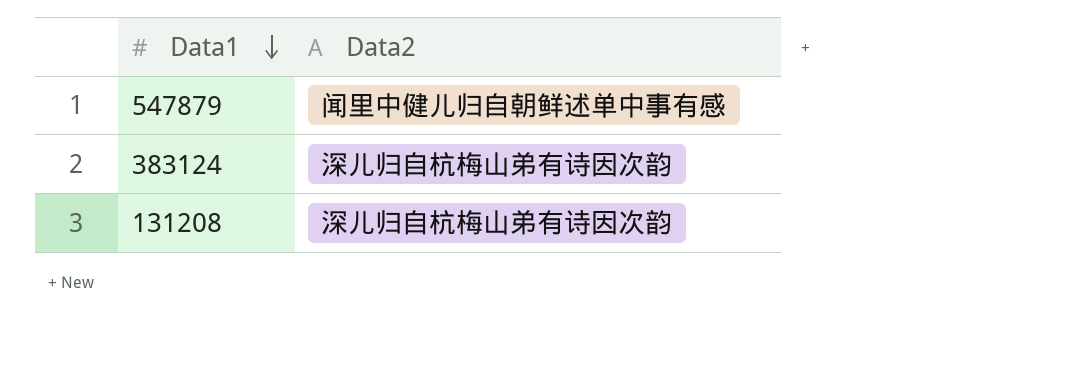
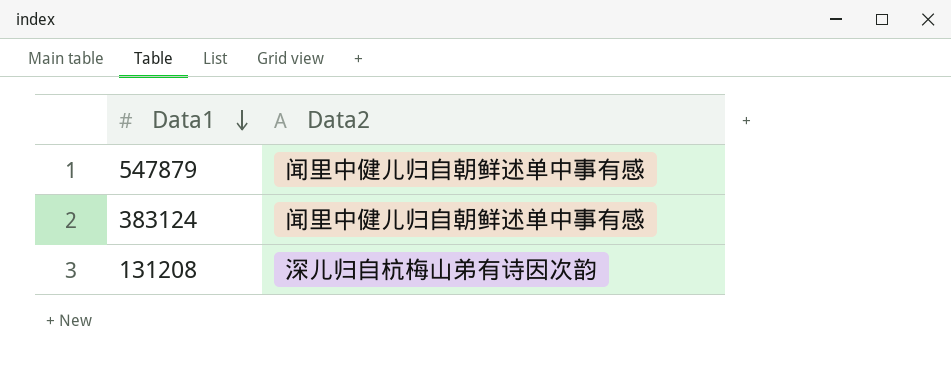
383124 | Data2: 深儿归自杭梅山弟有诗因次韵 -> 闻里中健儿归自朝鲜述单中事有感

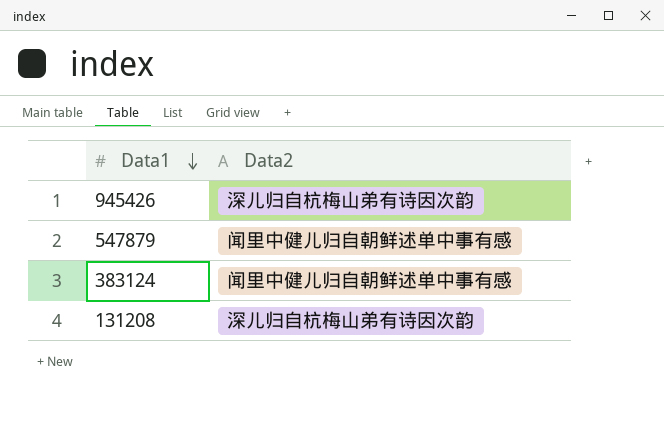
row 945426: none -> 深儿归自杭梅山弟有诗因次韵

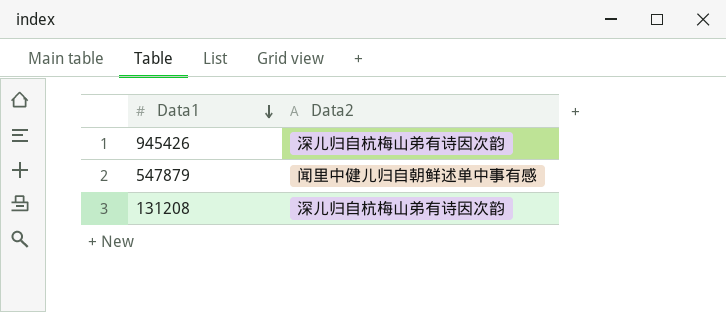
row 383124: 闻里中健儿归自朝鲜述单中事有感 -> none

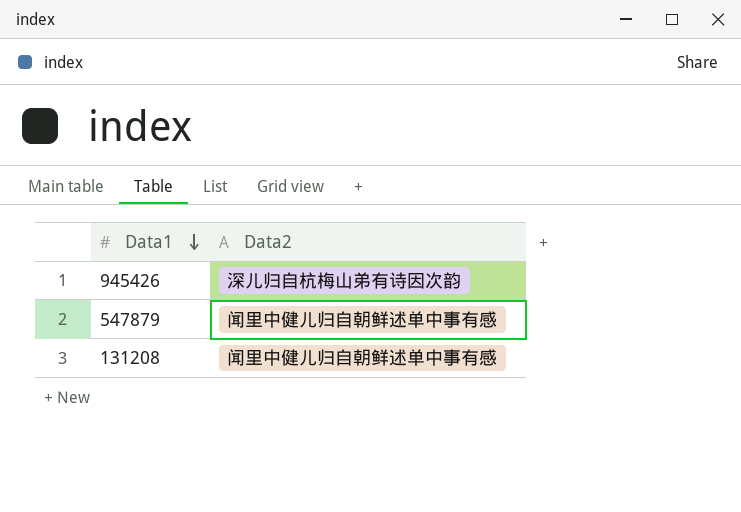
131208 | Data2: 深儿归自杭梅山弟有诗因次韵 -> 闻里中健儿归自朝鲜述单中事有感

